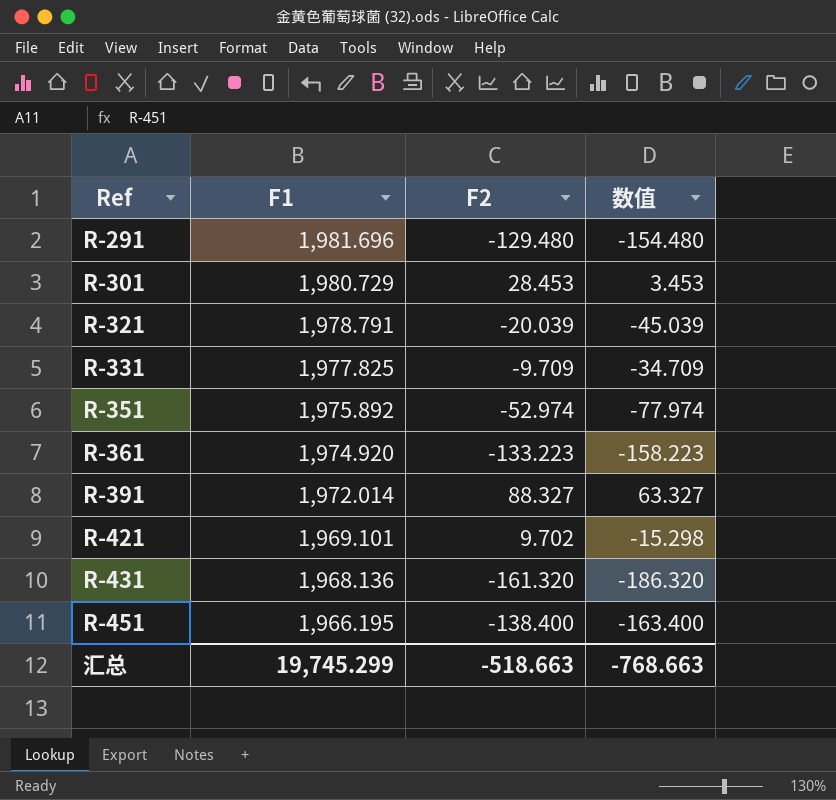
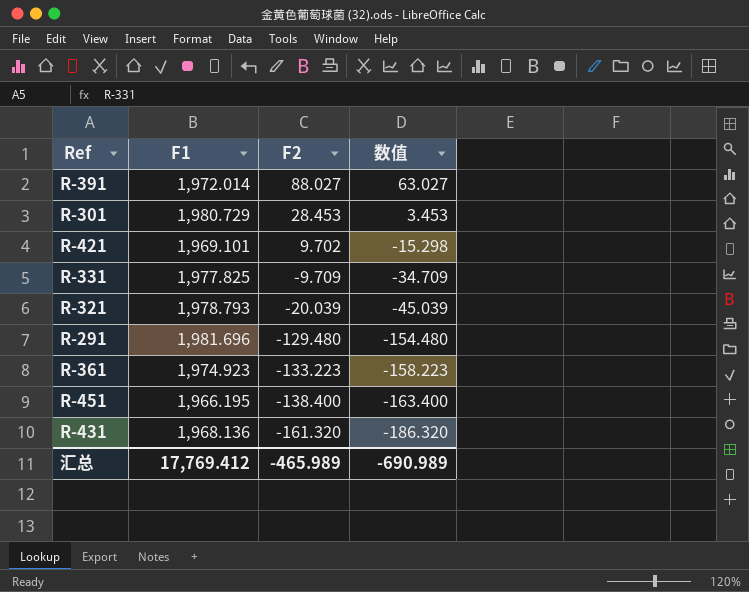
row order: Ref ascending -> F2 descending
row R-351: 1,975.892 | -52.974 | -77.974 -> none
R-391 | F2: 88.327 -> 88.027
R-391 | 数值: 63.327 -> 63.027
R-321 | F1: 1,978.791 -> 1,978.793
R-361 | F1: 1,974.920 -> 1,974.923
汇总 | F1: 19,745.299 -> 17,769.412
汇总 | F2: -518.663 -> -465.989
汇总 | 数值: -768.663 -> -690.989

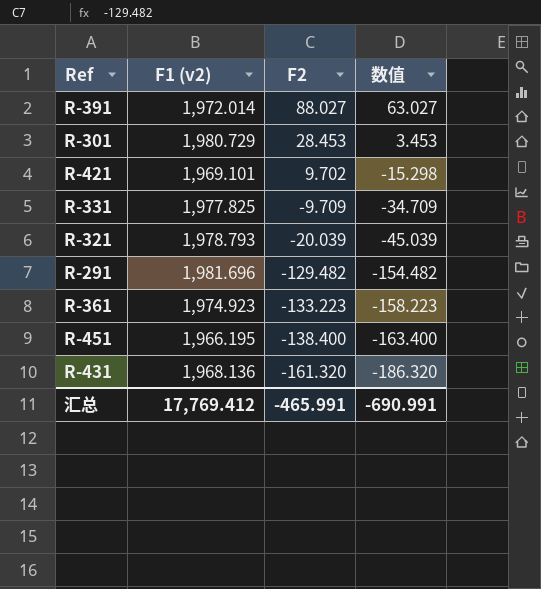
column name: F1 -> F1 (v2)
R-291 | F2: -129.480 -> -129.482
R-291 | 数值: -154.480 -> -154.482
汇总 | F2: -465.989 -> -465.991
汇总 | 数值: -690.989 -> -690.991

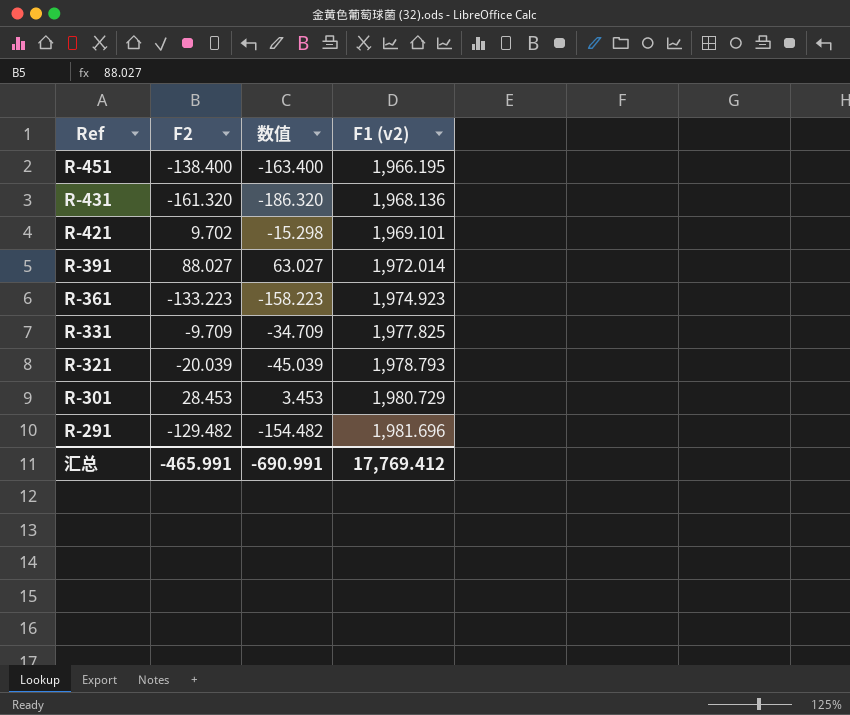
row order: F2 descending -> Ref descending
column F1 (v2) | position: 2 -> 4

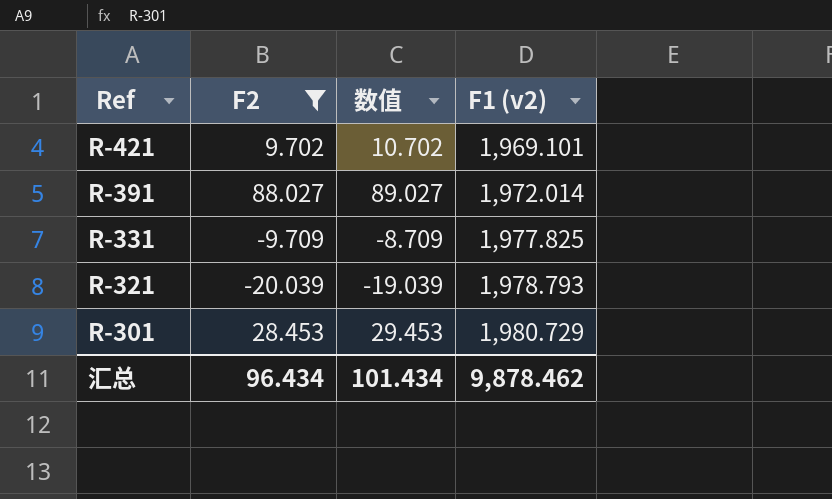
filter: none -> F2 >= -20.039
column 数值 | formula: [F2] - 25 -> [F2] + 1
汇总 | F2: -465.991 -> 96.434
汇总 | 数值: -690.991 -> 101.434
汇总 | F1 (v2): 17,769.412 -> 9,878.462

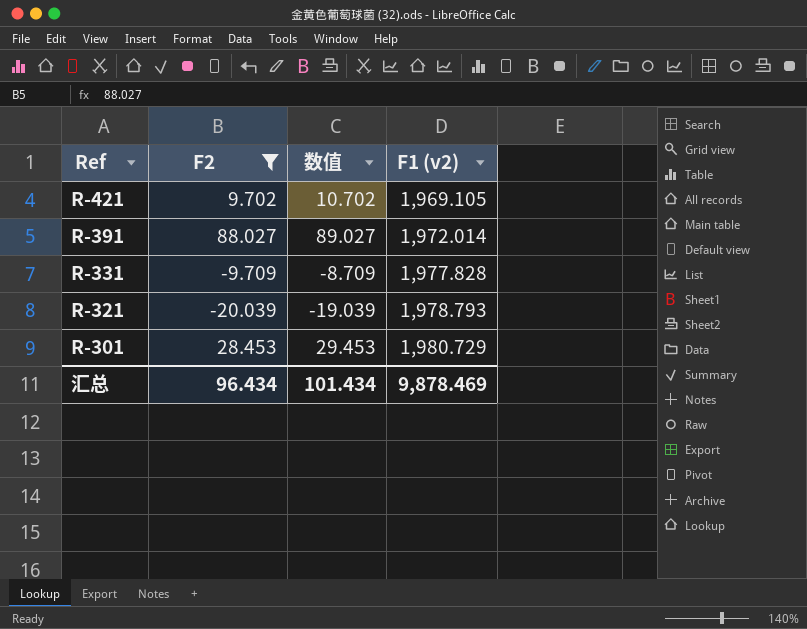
R-421 | F1 (v2): 1,969.101 -> 1,969.105
R-331 | F1 (v2): 1,977.825 -> 1,977.828
汇总 | F1 (v2): 9,878.462 -> 9,878.469

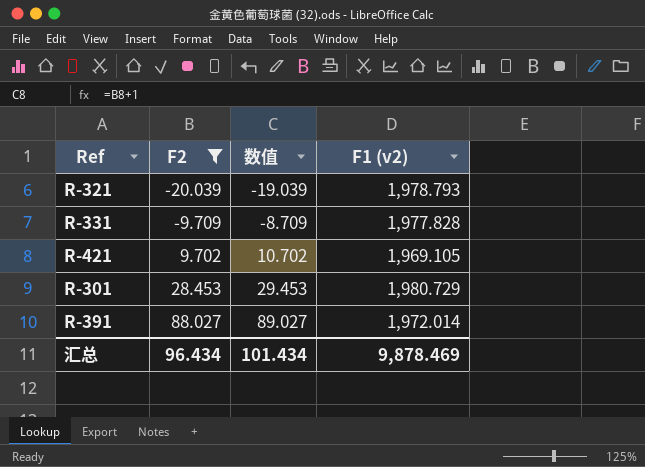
row order: Ref descending -> F2 ascending

